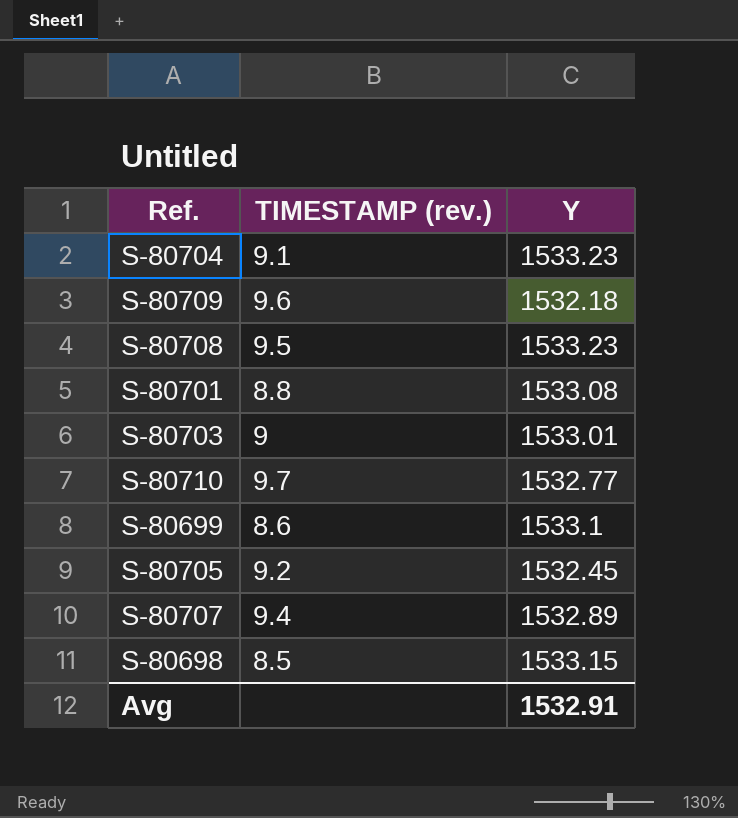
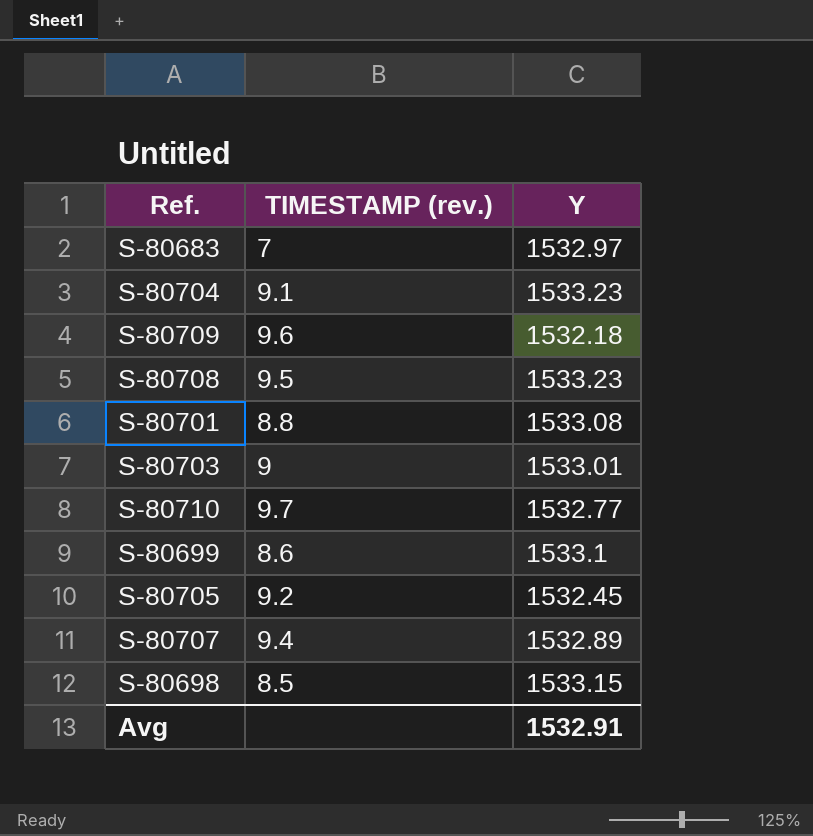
row S-80683: none -> 7 | 1532.97

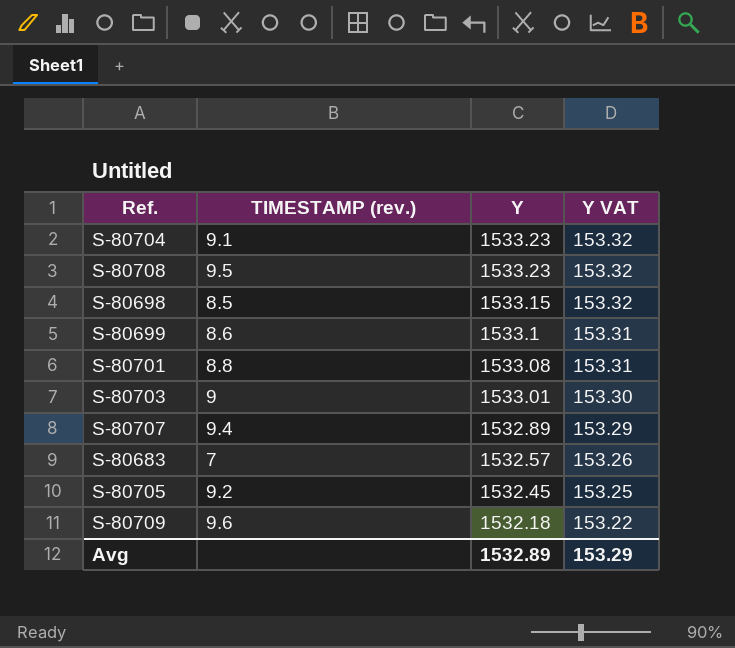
row order: none -> Y descending
column Y VAT | formula: none -> [Y] * 0.1
row S-80710: 9.7 | 1532.77 -> none
S-80683 | Y: 1532.97 -> 1532.57
Avg | Y: 1532.91 -> 1532.89

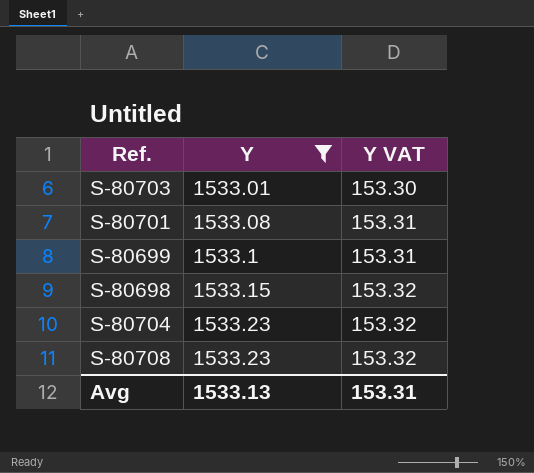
filter: none -> Y >= 1533.01
row order: Y descending -> Y ascending
column TIMESTAMP (rev.) | position: 2 -> none
Avg | Y: 1532.89 -> 1533.13
Avg | Y VAT: 153.29 -> 153.31

